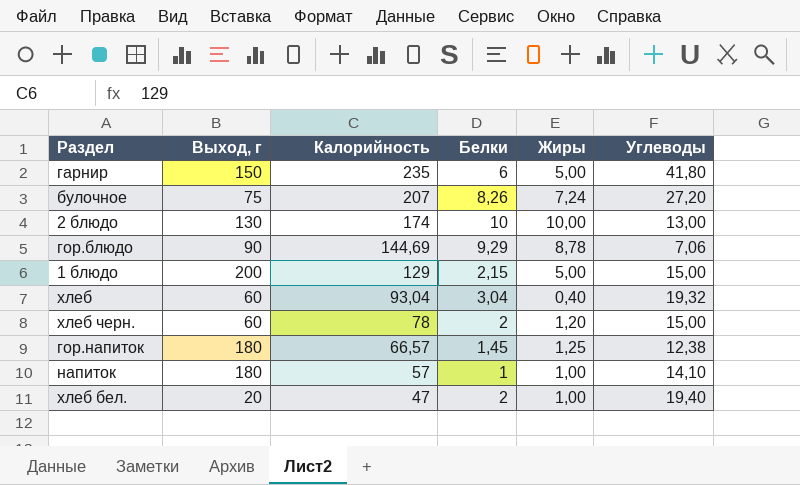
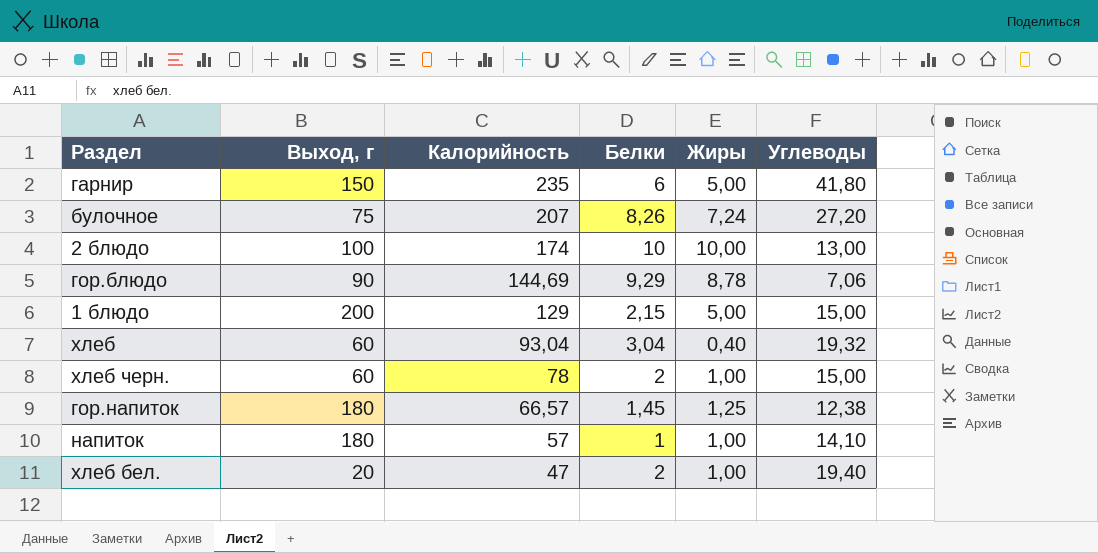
2 блюдо | Выход, г: 130 -> 100
хлеб черн. | Жиры: 1,20 -> 1,00

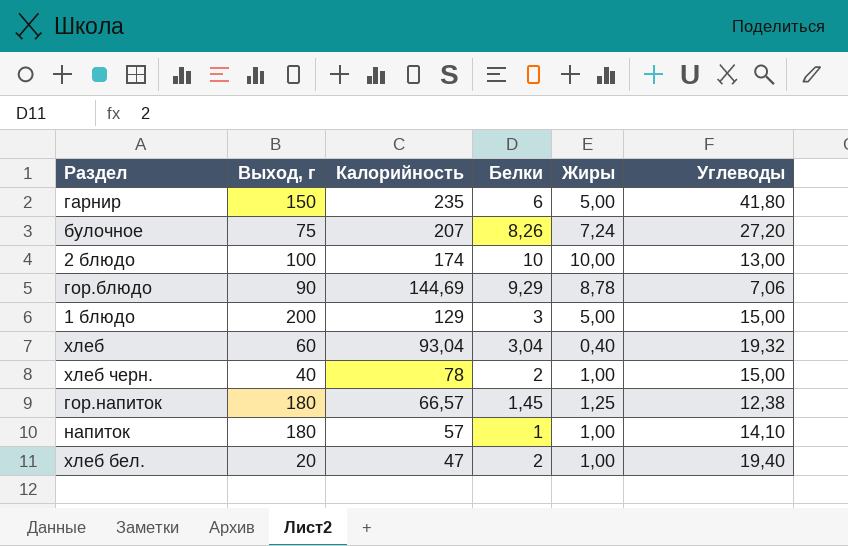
1 блюдо | Белки: 2,15 -> 3
хлеб черн. | Выход, г: 60 -> 40

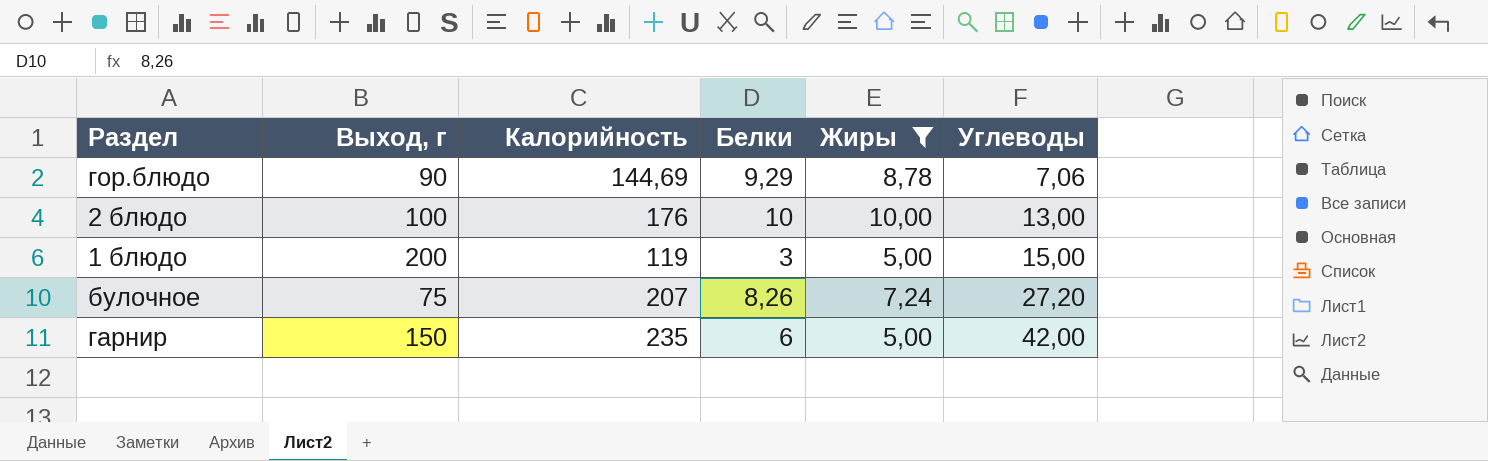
filter: none -> Жиры >= 5,00
row order: Калорийность descending -> Углеводы ascending
2 блюдо | Калорийность: 174 -> 176
1 блюдо | Калорийность: 129 -> 119
гарнир | Углеводы: 41,80 -> 42,00

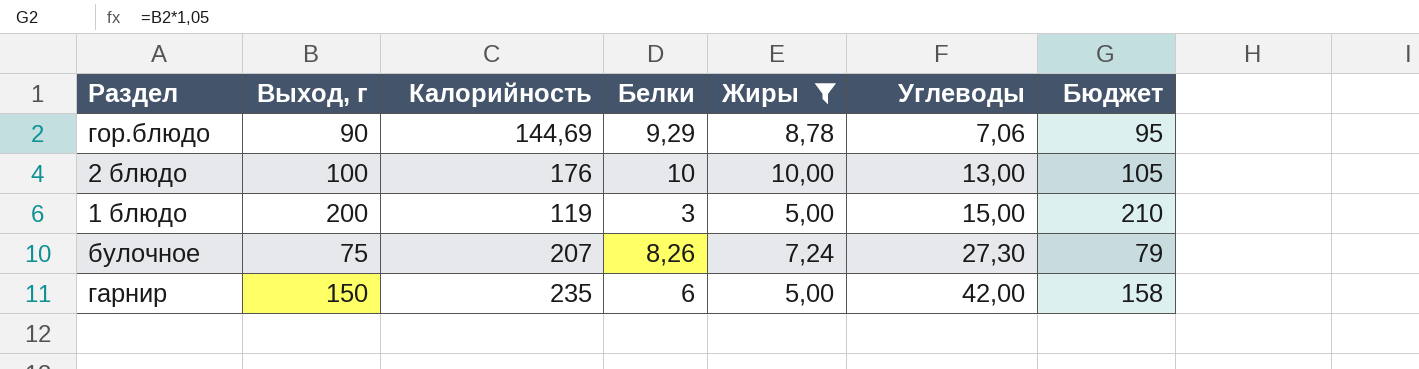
column Бюджет | formula: none -> [Выход, г] * 1,05
булочное | Углеводы: 27,20 -> 27,30

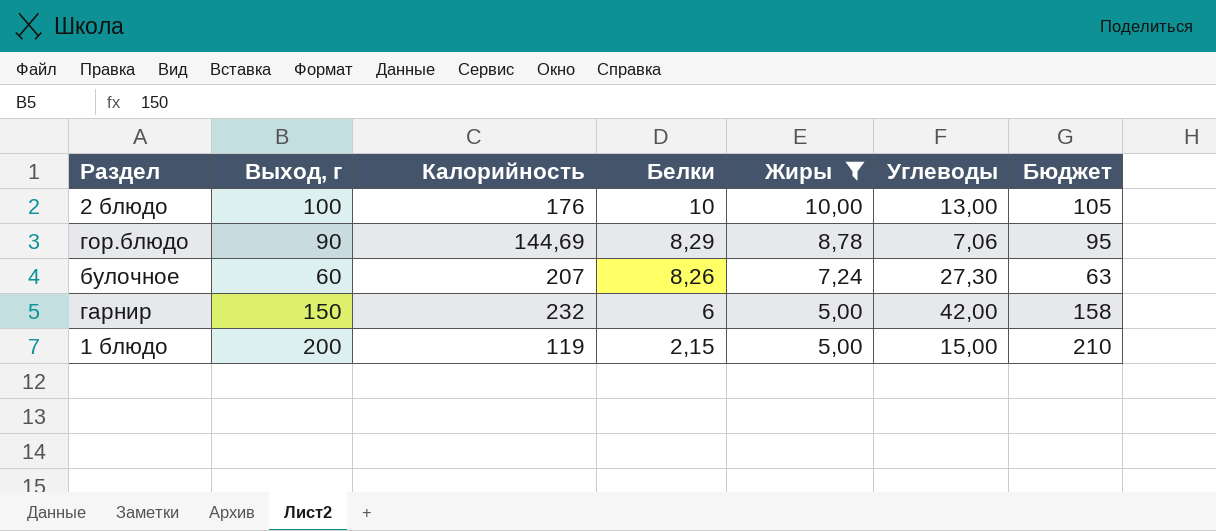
row order: Углеводы ascending -> Белки descending
гор.блюдо | Белки: 9,29 -> 8,29
булочное | Выход, г: 75 -> 60
булочное | Бюджет: 79 -> 63
гарнир | Калорийность: 235 -> 232
1 блюдо | Белки: 3 -> 2,15

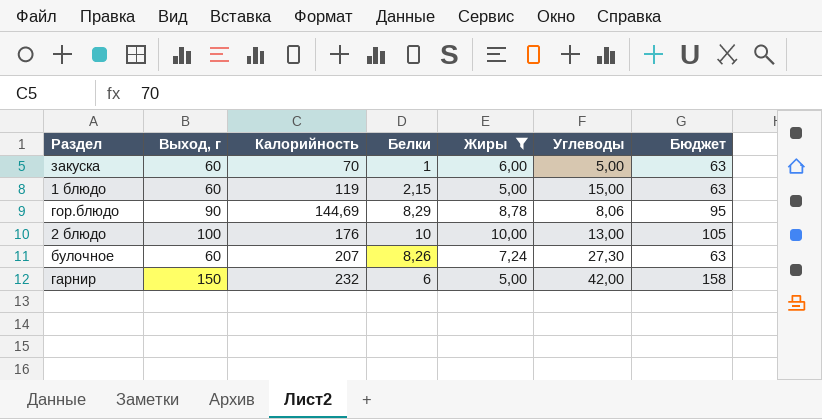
row order: Белки descending -> Калорийность ascending
row закуска: none -> 60 | 70 | 1 | 6,00 | 5,00 | 63
1 блюдо | Выход, г: 200 -> 60
1 блюдо | Бюджет: 210 -> 63
гор.блюдо | Углеводы: 7,06 -> 8,06

